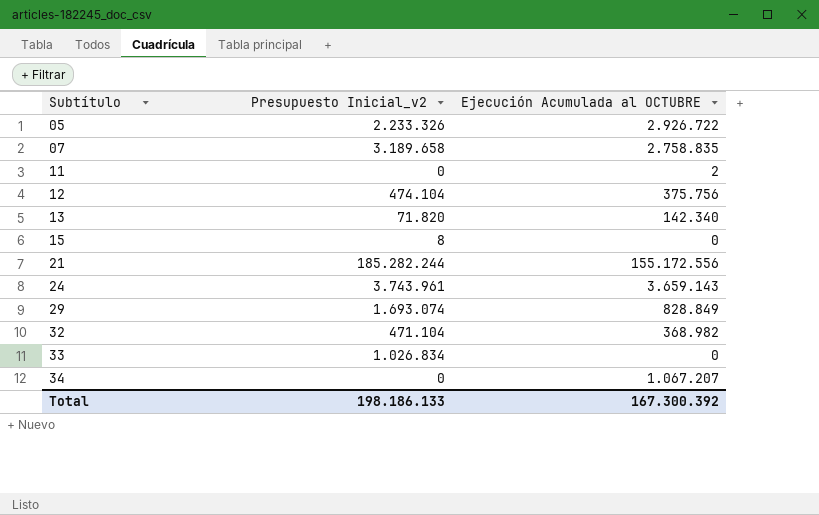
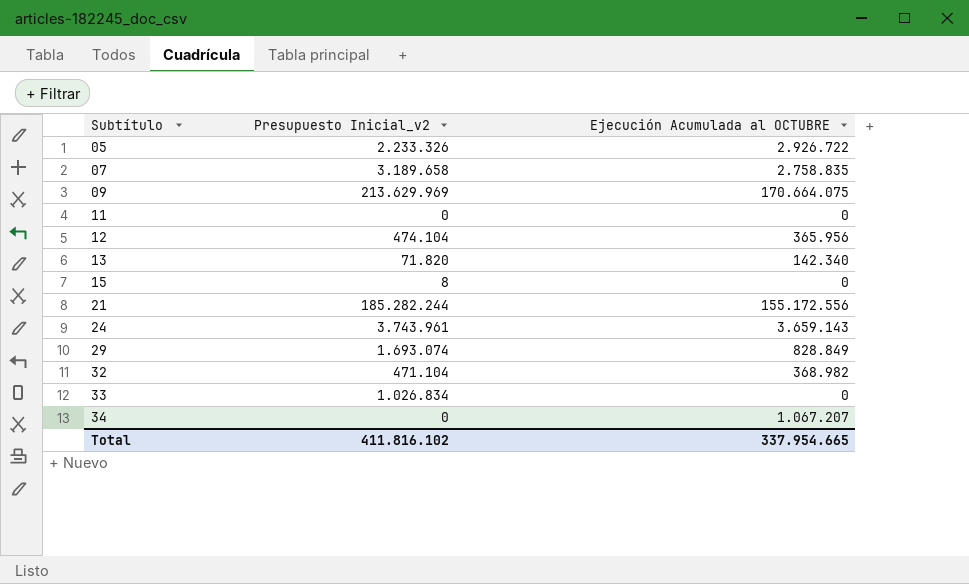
row 09: none -> 213.629.969 | 170.664.075
11 | Ejecución Acumulada al OCTUBRE: 2 -> 0
12 | Ejecución Acumulada al OCTUBRE: 375.756 -> 365.956
Total | Presupuesto Inicial_v2: 198.186.133 -> 411.816.102
Total | Ejecución Acumulada al OCTUBRE: 167.300.392 -> 337.954.665

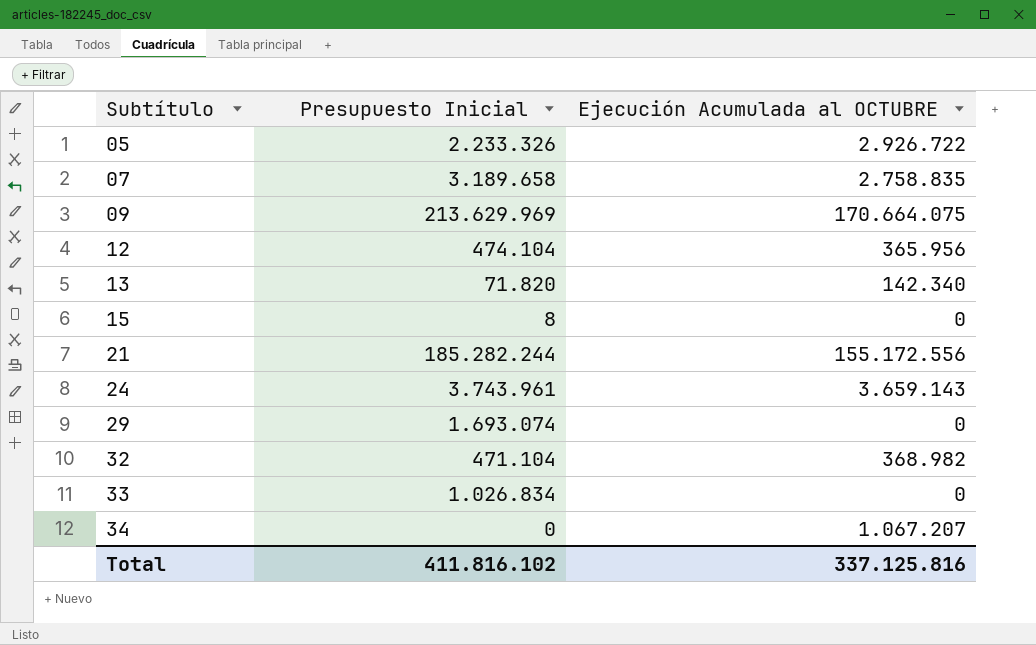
column name: Presupuesto Inicial_v2 -> Presupuesto Inicial
row 11: 0 | 0 -> none
29 | Ejecución Acumulada al OCTUBRE: 828.849 -> 0
Total | Ejecución Acumulada al OCTUBRE: 337.954.665 -> 337.125.816

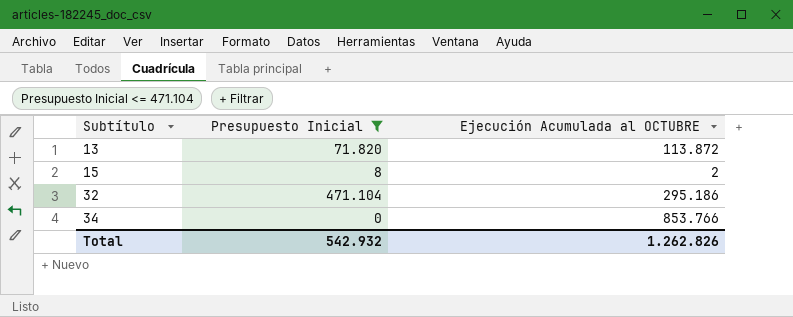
filter: none -> Presupuesto Inicial <= 471.104
13 | Ejecución Acumulada al OCTUBRE: 142.340 -> 113.872
15 | Ejecución Acumulada al OCTUBRE: 0 -> 2
32 | Ejecución Acumulada al OCTUBRE: 368.982 -> 295.186
34 | Ejecución Acumulada al OCTUBRE: 1.067.207 -> 853.766
Total | Presupuesto Inicial: 411.816.102 -> 542.932
Total | Ejecución Acumulada al OCTUBRE: 337.125.816 -> 1.262.826

